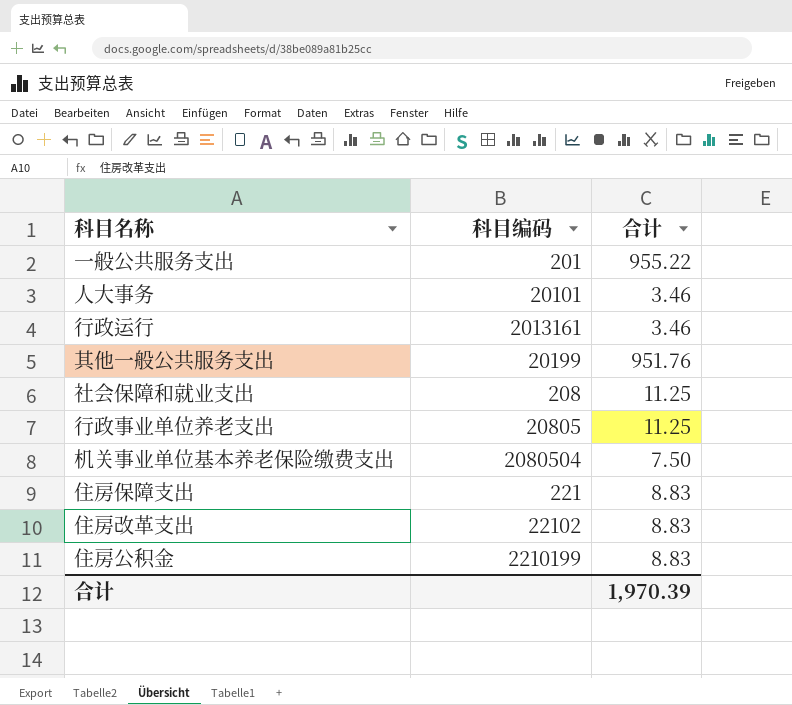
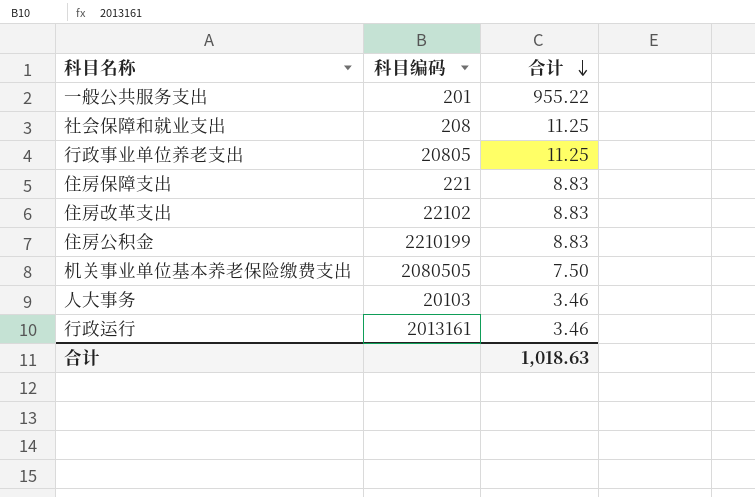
row order: none -> 合计 descending
row 其他一般公共服务支出: 20199 | 951.76 -> none
机关事业单位基本养老保险缴费支出 | 科目编码: 2080504 -> 2080505
人大事务 | 科目编码: 20101 -> 20103
合计 | 合计: 1,970.39 -> 1,018.63

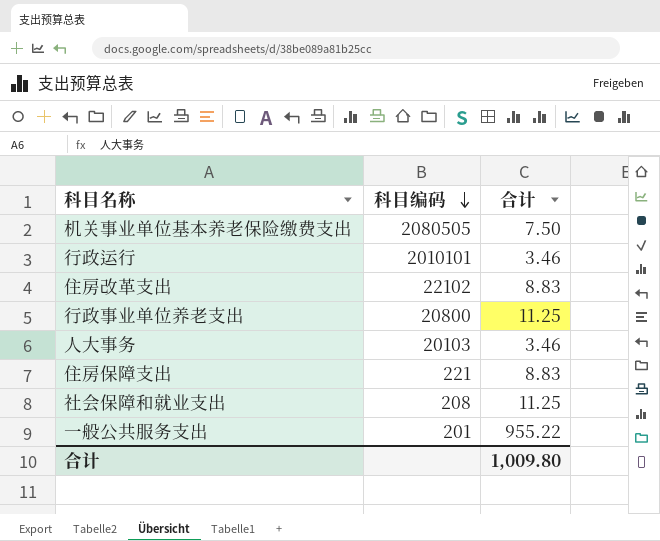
row order: 合计 descending -> 科目编码 descending
row 住房公积金: 2210199 | 8.83 -> none
行政运行 | 科目编码: 2013161 -> 2010101
行政事业单位养老支出 | 科目编码: 20805 -> 20800
合计 | 合计: 1,018.63 -> 1,009.80

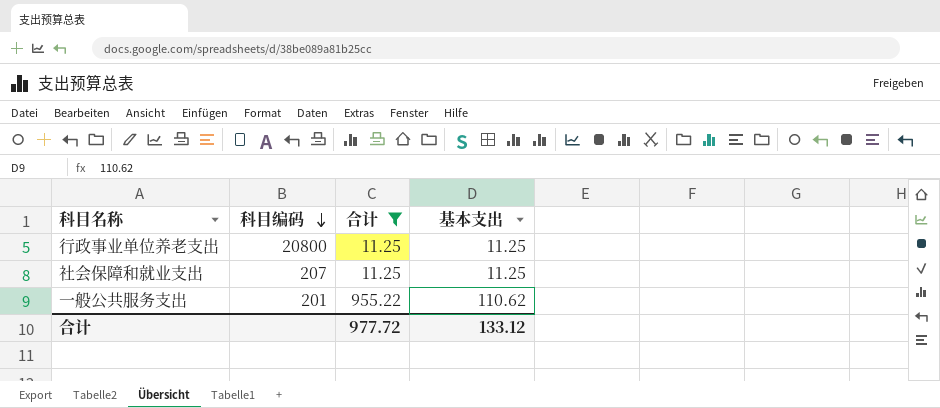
filter: none -> 合计 >= 11.25
column 基本支出 | position: none -> 4
社会保障和就业支出 | 科目编码: 208 -> 207
合计 | 合计: 1,009.80 -> 977.72

